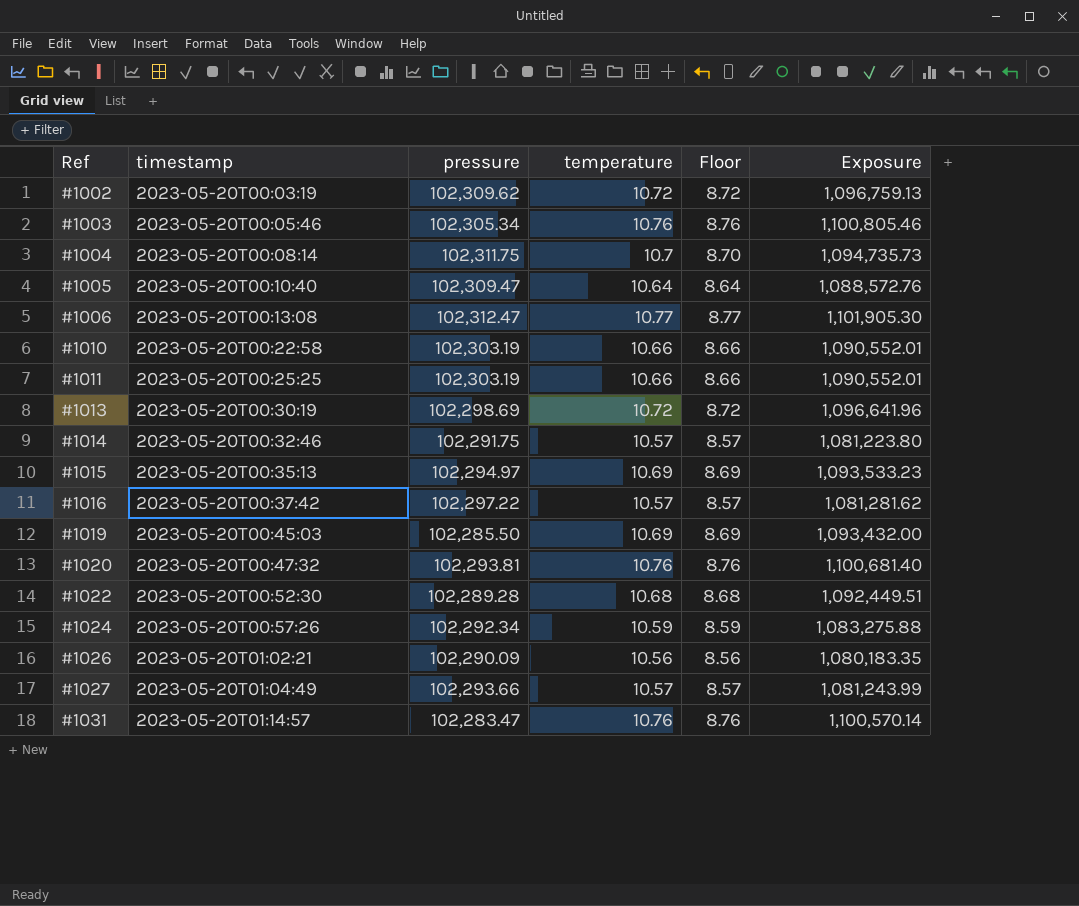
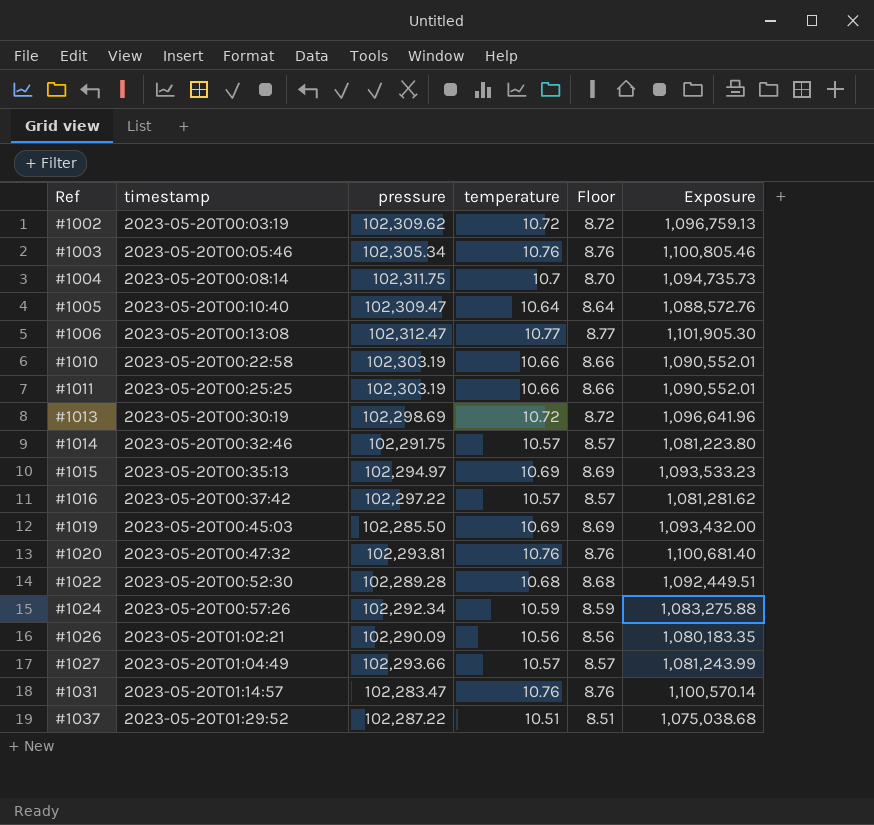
row #1037: none -> 2023-05-20T01:29:52 | 102,287.22 | 10.51 | 8.51 | 1,075,038.68

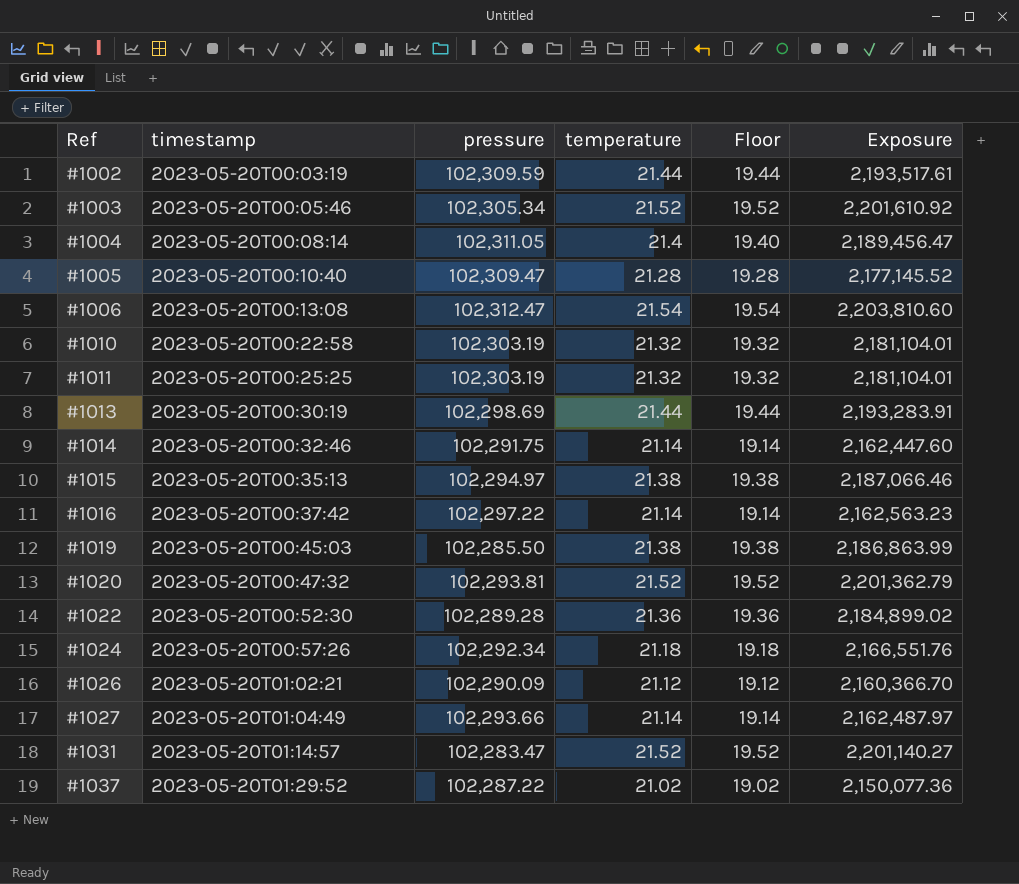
#1002 | pressure: 102,309.62 -> 102,309.59
#1002 | temperature: 10.72 -> 21.44
#1002 | Floor: 8.72 -> 19.44
#1002 | Exposure: 1,096,759.13 -> 2,193,517.61
#1003 | temperature: 10.76 -> 21.52
#1003 | Floor: 8.76 -> 19.52
#1003 | Exposure: 1,100,805.46 -> 2,201,610.92
#1004 | pressure: 102,311.75 -> 102,311.05
#1004 | temperature: 10.7 -> 21.4
#1004 | Floor: 8.70 -> 19.40
#1004 | Exposure: 1,094,735.73 -> 2,189,456.47
#1005 | temperature: 10.64 -> 21.28
#1005 | Floor: 8.64 -> 19.28
#1005 | Exposure: 1,088,572.76 -> 2,177,145.52
#1006 | temperature: 10.77 -> 21.54
#1006 | Floor: 8.77 -> 19.54
#1006 | Exposure: 1,101,905.30 -> 2,203,810.60
#1010 | temperature: 10.66 -> 21.32
#1010 | Floor: 8.66 -> 19.32
#1010 | Exposure: 1,090,552.01 -> 2,181,104.01
#1011 | temperature: 10.66 -> 21.32
#1011 | Floor: 8.66 -> 19.32
#1011 | Exposure: 1,090,552.01 -> 2,181,104.01
#1013 | temperature: 10.72 -> 21.44
#1013 | Floor: 8.72 -> 19.44
#1013 | Exposure: 1,096,641.96 -> 2,193,283.91
#1014 | temperature: 10.57 -> 21.14
#1014 | Floor: 8.57 -> 19.14
#1014 | Exposure: 1,081,223.80 -> 2,162,447.60
#1015 | temperature: 10.69 -> 21.38
#1015 | Floor: 8.69 -> 19.38
#1015 | Exposure: 1,093,533.23 -> 2,187,066.46
#1016 | temperature: 10.57 -> 21.14
#1016 | Floor: 8.57 -> 19.14
#1016 | Exposure: 1,081,281.62 -> 2,162,563.23
#1019 | temperature: 10.69 -> 21.38
#1019 | Floor: 8.69 -> 19.38
#1019 | Exposure: 1,093,432.00 -> 2,186,863.99
#1020 | temperature: 10.76 -> 21.52
#1020 | Floor: 8.76 -> 19.52
#1020 | Exposure: 1,100,681.40 -> 2,201,362.79
#1022 | temperature: 10.68 -> 21.36
#1022 | Floor: 8.68 -> 19.36
#1022 | Exposure: 1,092,449.51 -> 2,184,899.02
#1024 | temperature: 10.59 -> 21.18
#1024 | Floor: 8.59 -> 19.18
#1024 | Exposure: 1,083,275.88 -> 2,166,551.76
#1026 | temperature: 10.56 -> 21.12
#1026 | Floor: 8.56 -> 19.12
#1026 | Exposure: 1,080,183.35 -> 2,160,366.70
#1027 | temperature: 10.57 -> 21.14
#1027 | Floor: 8.57 -> 19.14
#1027 | Exposure: 1,081,243.99 -> 2,162,487.97
#1031 | temperature: 10.76 -> 21.52
#1031 | Floor: 8.76 -> 19.52
#1031 | Exposure: 1,100,570.14 -> 2,201,140.27
#1037 | temperature: 10.51 -> 21.02
#1037 | Floor: 8.51 -> 19.02
#1037 | Exposure: 1,075,038.68 -> 2,150,077.36

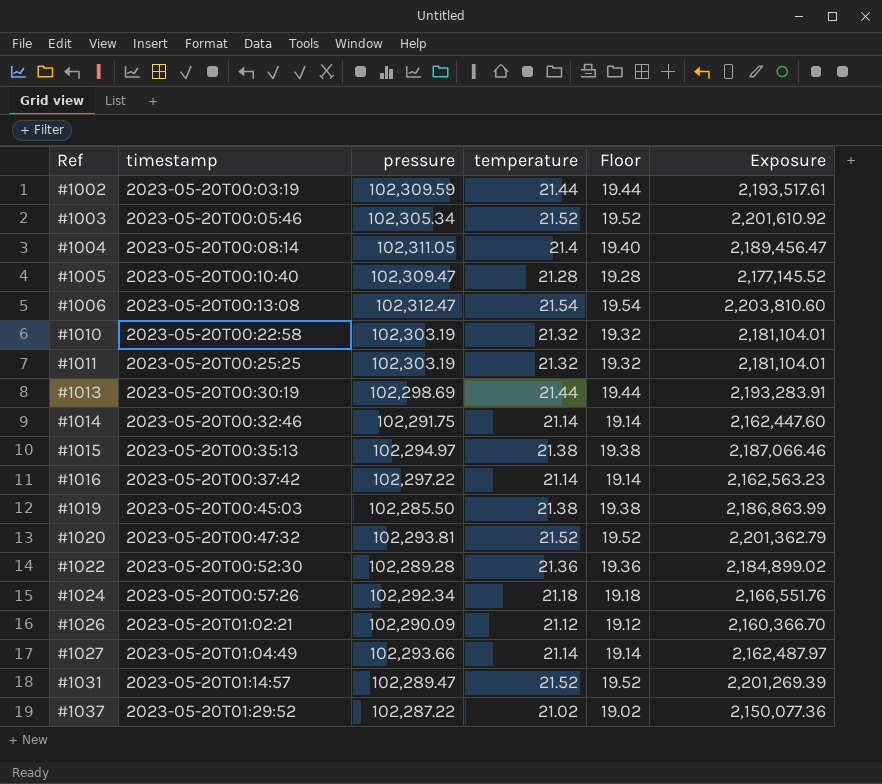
#1031 | pressure: 102,283.47 -> 102,289.47
#1031 | Exposure: 2,201,140.27 -> 2,201,269.39

